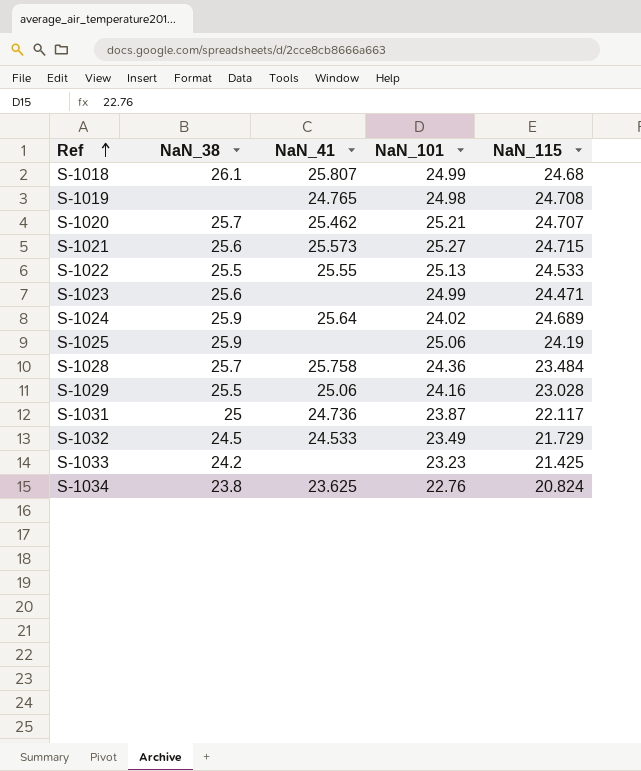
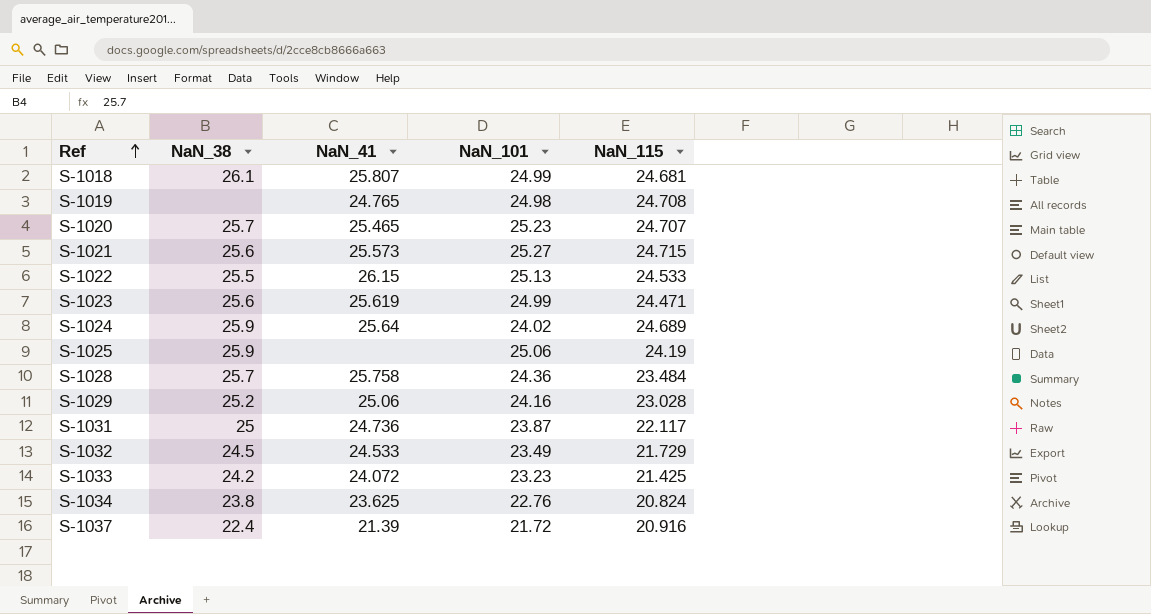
S-1018 | NaN_115: 24.68 -> 24.681
S-1020 | NaN_41: 25.462 -> 25.465
S-1020 | NaN_101: 25.21 -> 25.23
S-1022 | NaN_41: 25.55 -> 26.15
S-1023 | NaN_41: none -> 25.619
S-1029 | NaN_38: 25.5 -> 25.2
S-1033 | NaN_41: none -> 24.072
row S-1037: none -> 22.4 | 21.39 | 21.72 | 20.916

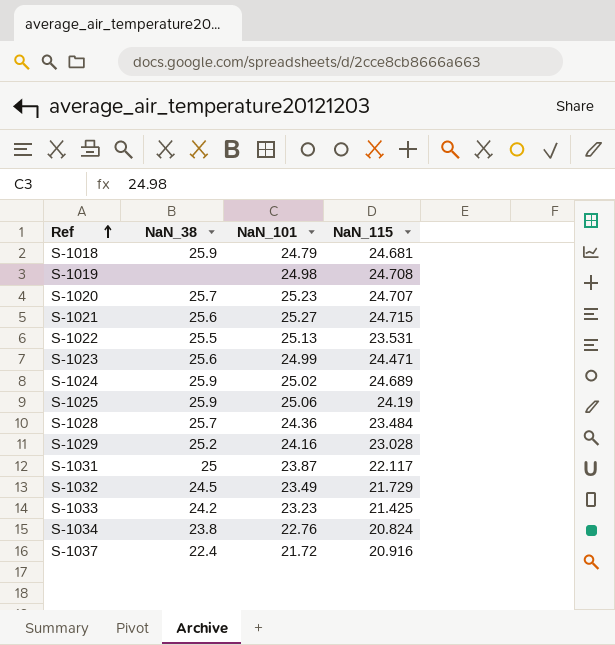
column NaN_41 | position: 3 -> none
S-1018 | NaN_38: 26.1 -> 25.9
S-1018 | NaN_101: 24.99 -> 24.79
S-1022 | NaN_115: 24.533 -> 23.531
S-1024 | NaN_101: 24.02 -> 25.02

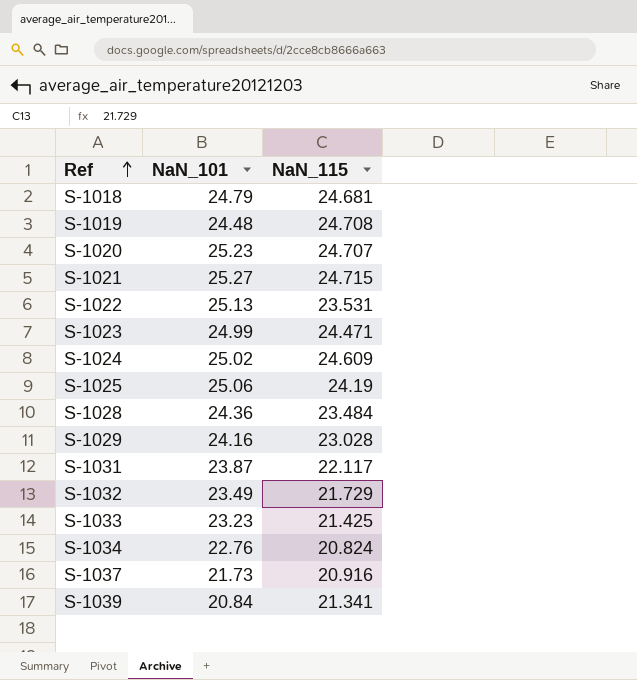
column NaN_38 | position: 2 -> none
S-1019 | NaN_101: 24.98 -> 24.48
S-1024 | NaN_115: 24.689 -> 24.609
S-1037 | NaN_101: 21.72 -> 21.73
row S-1039: none -> 20.84 | 21.341

